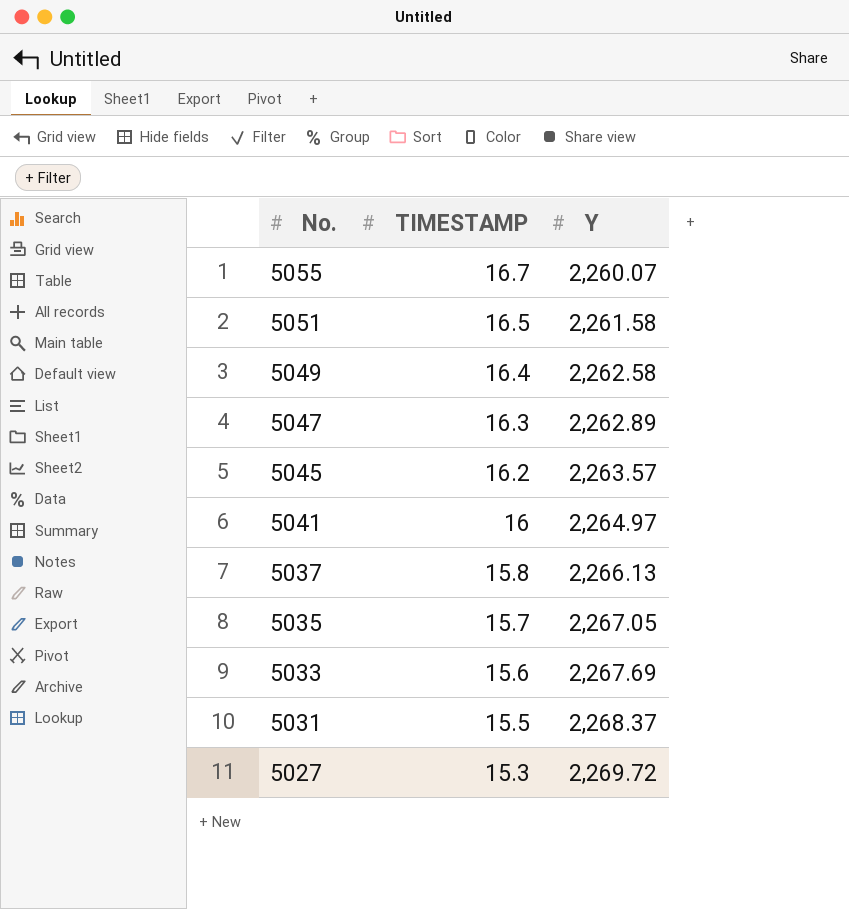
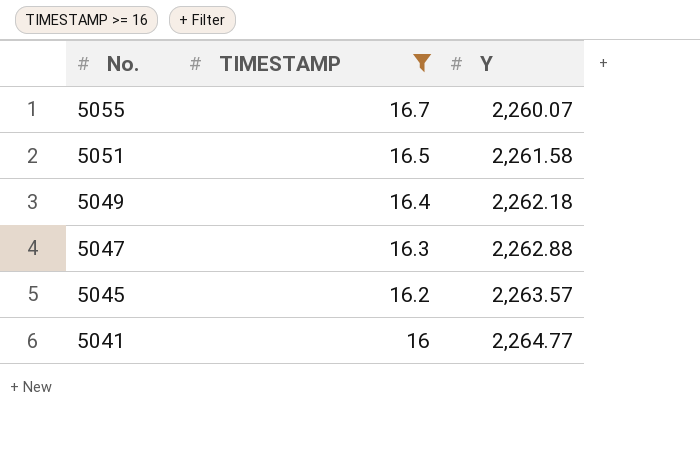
filter: none -> TIMESTAMP >= 16
5049 | Y: 2,262.58 -> 2,262.18
5047 | Y: 2,262.89 -> 2,262.88
5041 | Y: 2,264.97 -> 2,264.77

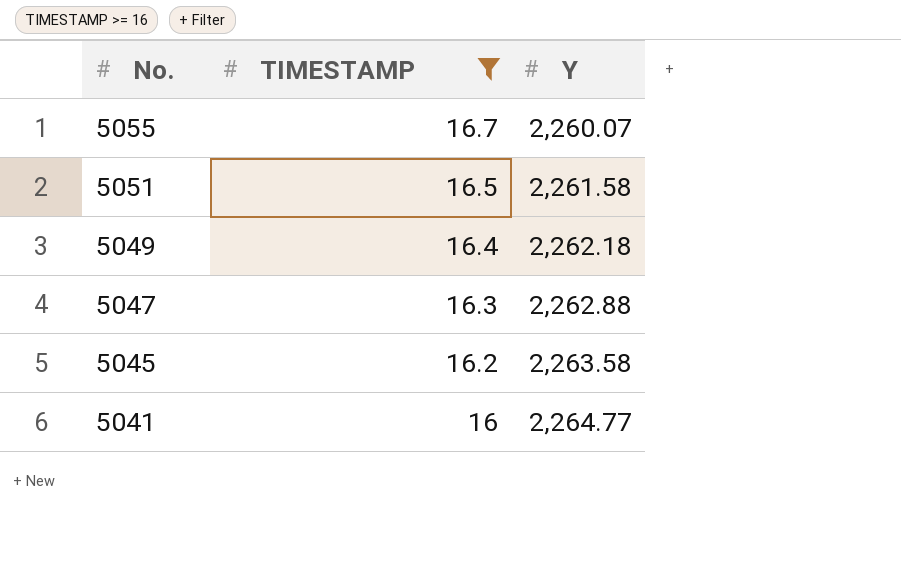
5045 | Y: 2,263.57 -> 2,263.58

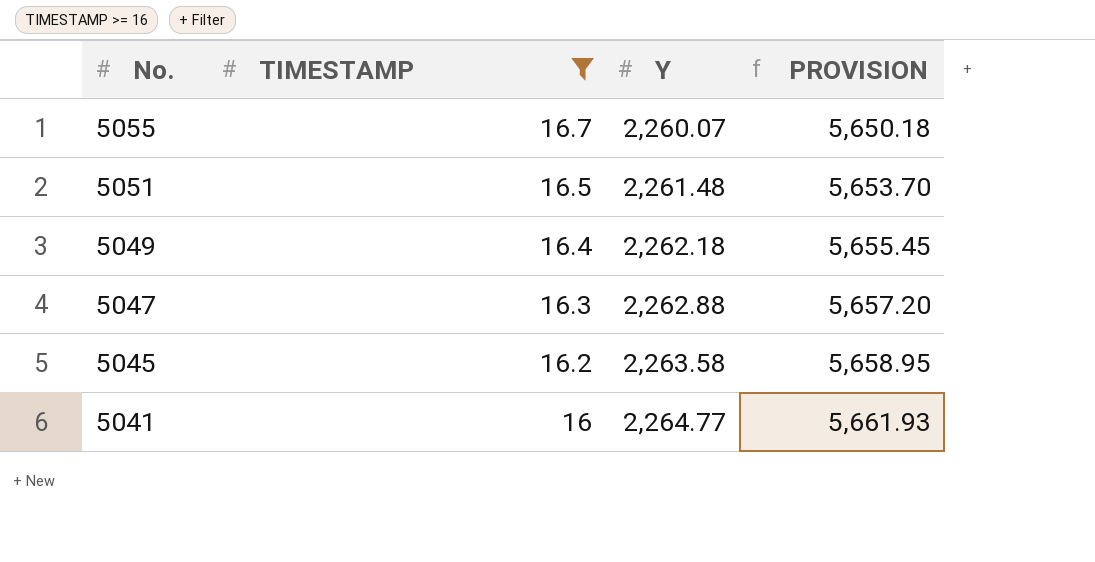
column PROVISION | formula: none -> [Y] * 2.5
5051 | Y: 2,261.58 -> 2,261.48

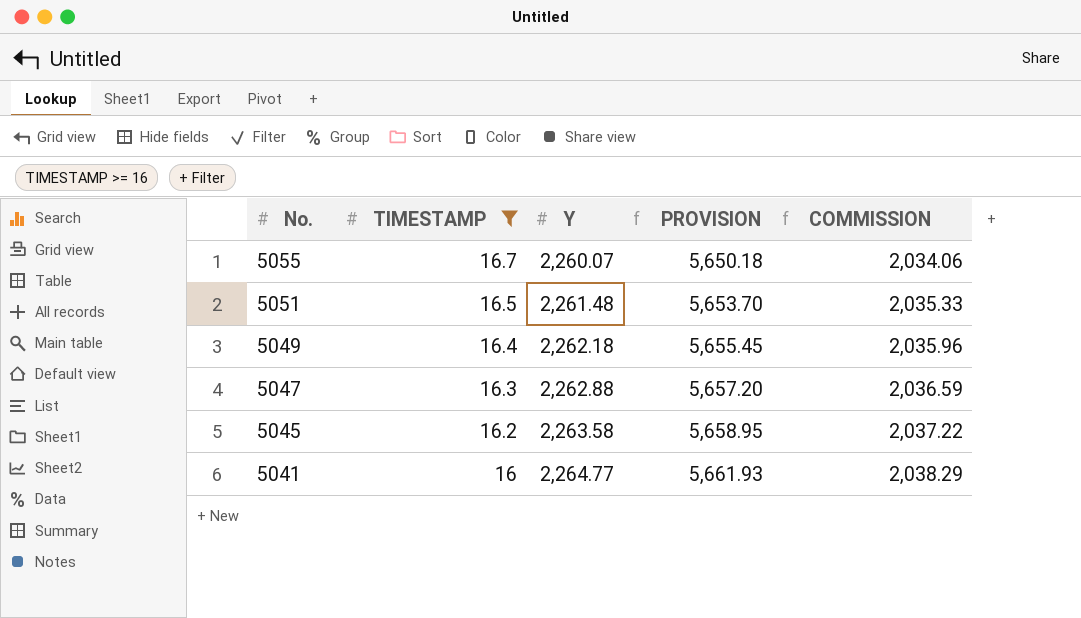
column COMMISSION | formula: none -> [Y] * 0.9

